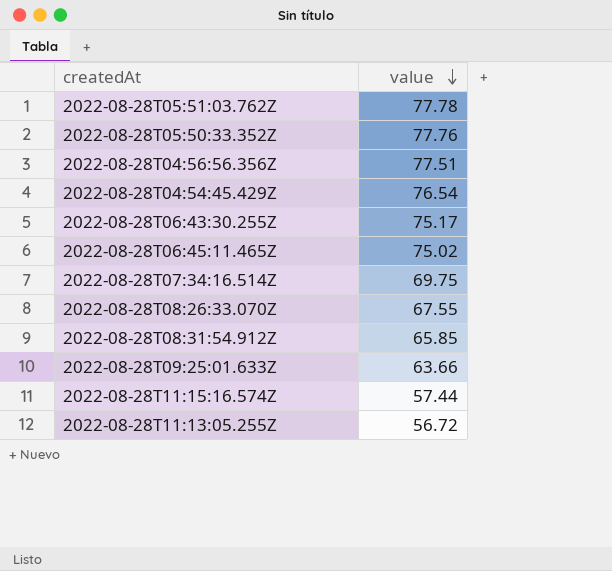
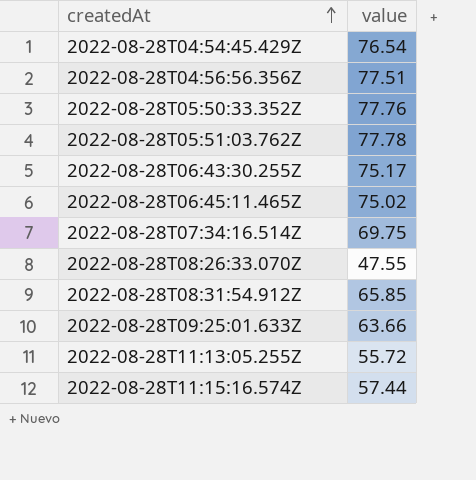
row order: value descending -> createdAt ascending
2022-08-28T08:26:33.070Z | value: 67.55 -> 47.55
2022-08-28T11:13:05.255Z | value: 56.72 -> 55.72

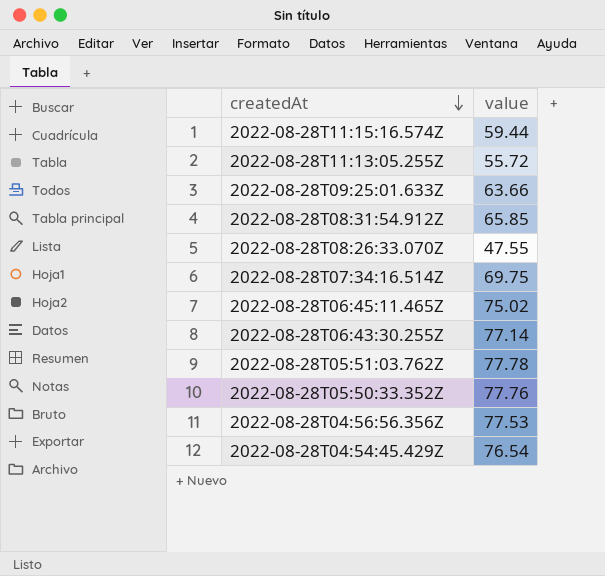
row order: createdAt ascending -> createdAt descending
2022-08-28T11:15:16.574Z | value: 57.44 -> 59.44
2022-08-28T06:43:30.255Z | value: 75.17 -> 77.14
2022-08-28T04:56:56.356Z | value: 77.51 -> 77.53

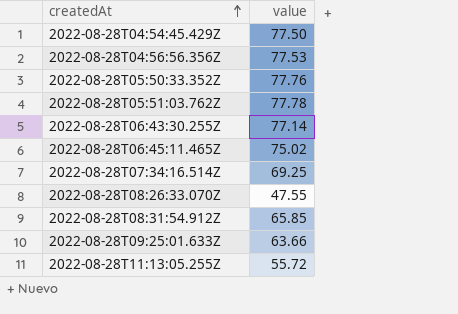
row order: createdAt descending -> createdAt ascending
row 2022-08-28T11:15:16.574Z: 59.44 -> none
2022-08-28T04:54:45.429Z | value: 76.54 -> 77.50
2022-08-28T07:34:16.514Z | value: 69.75 -> 69.25

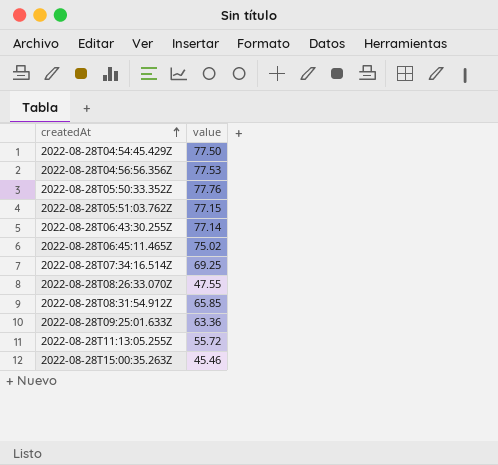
2022-08-28T05:51:03.762Z | value: 77.78 -> 77.15
2022-08-28T09:25:01.633Z | value: 63.66 -> 63.36
row 2022-08-28T15:00:35.263Z: none -> 45.46

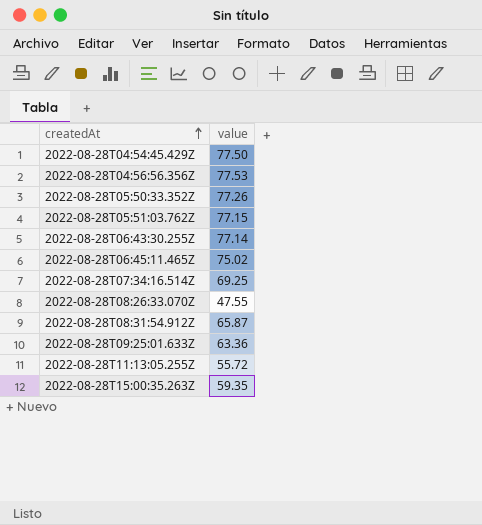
2022-08-28T05:50:33.352Z | value: 77.76 -> 77.26
2022-08-28T08:31:54.912Z | value: 65.85 -> 65.87
2022-08-28T15:00:35.263Z | value: 45.46 -> 59.35

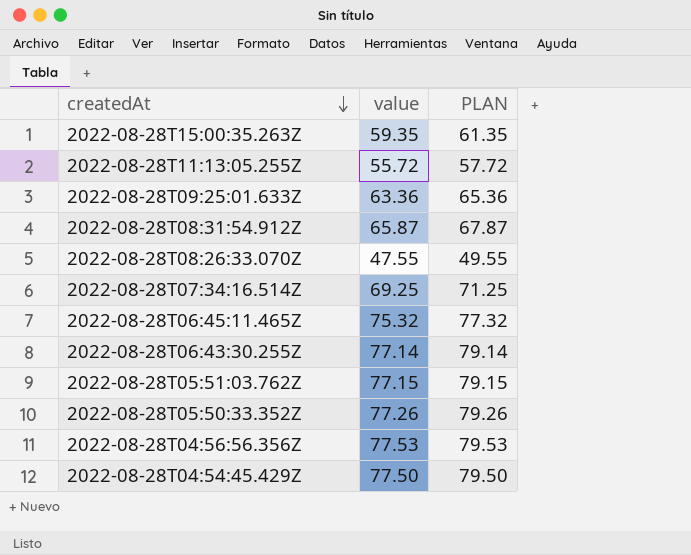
row order: createdAt ascending -> createdAt descending
column PLAN | formula: none -> [value] + 2
2022-08-28T06:45:11.465Z | value: 75.02 -> 75.32

